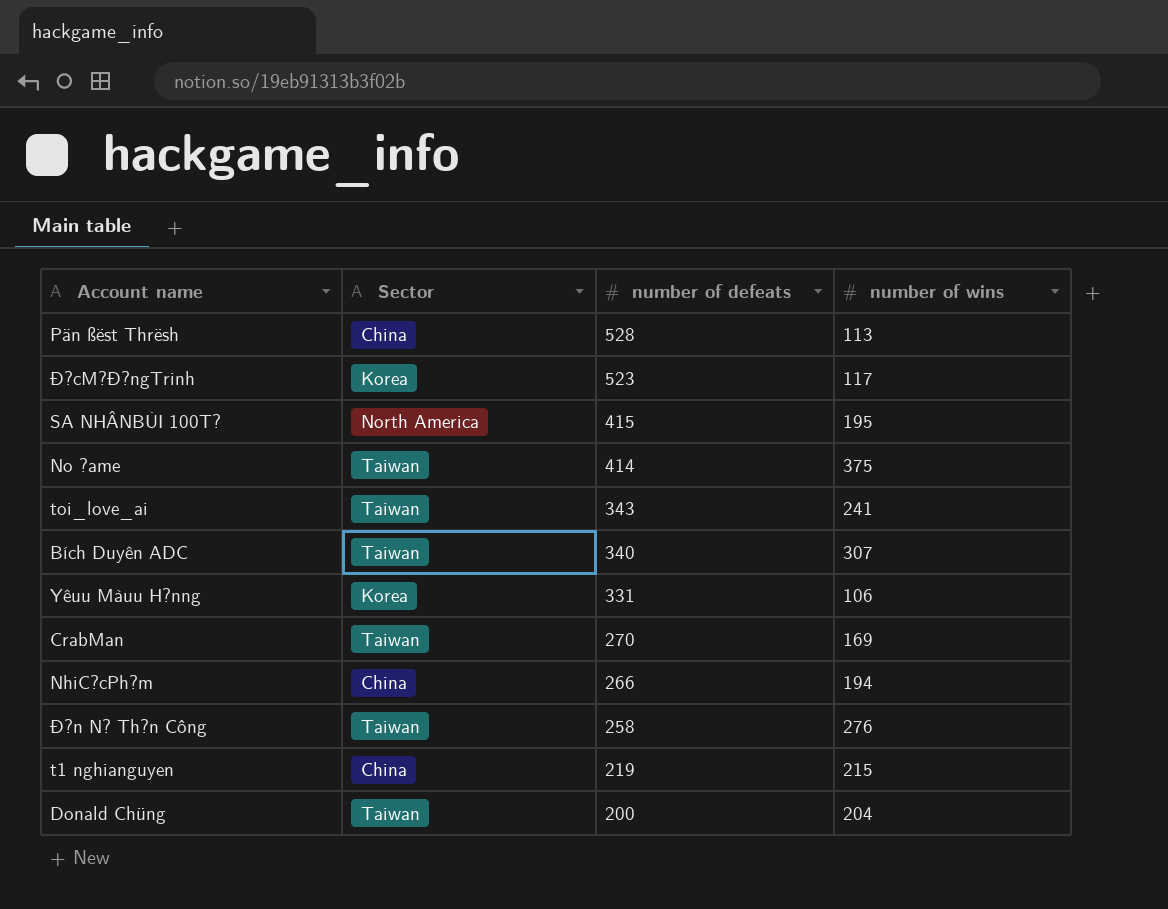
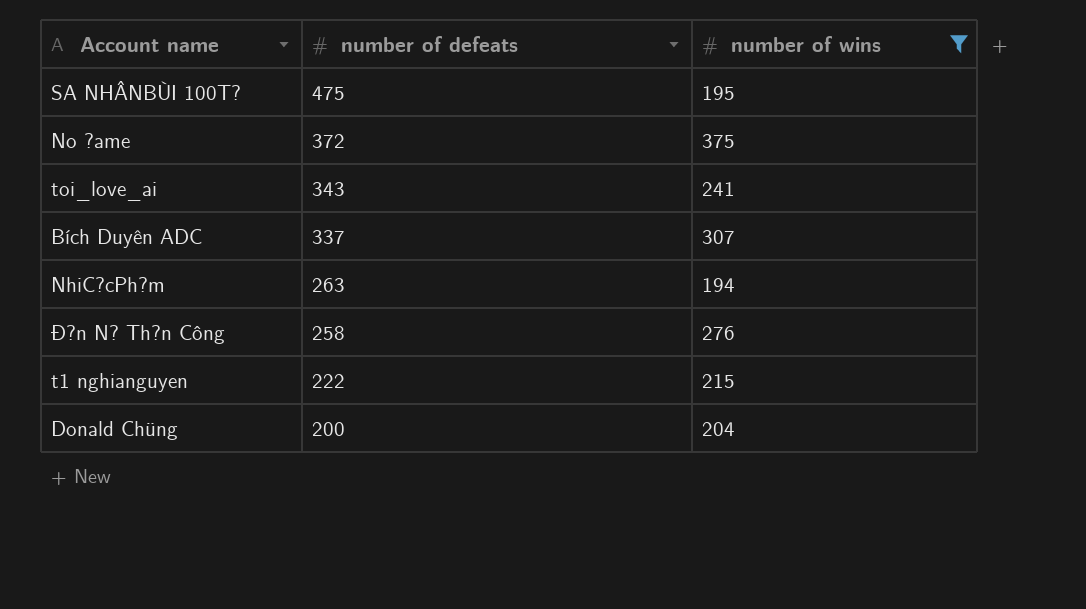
filter: none -> number of wins >= 194
column Sector | position: 2 -> none
SA NHÂNBÙI 100T? | number of defeats: 415 -> 475
No ?ame | number of defeats: 414 -> 372
Bích Duyên ADC | number of defeats: 340 -> 337
NhiC?cPh?m | number of defeats: 266 -> 263
t1 nghianguyen | number of defeats: 219 -> 222

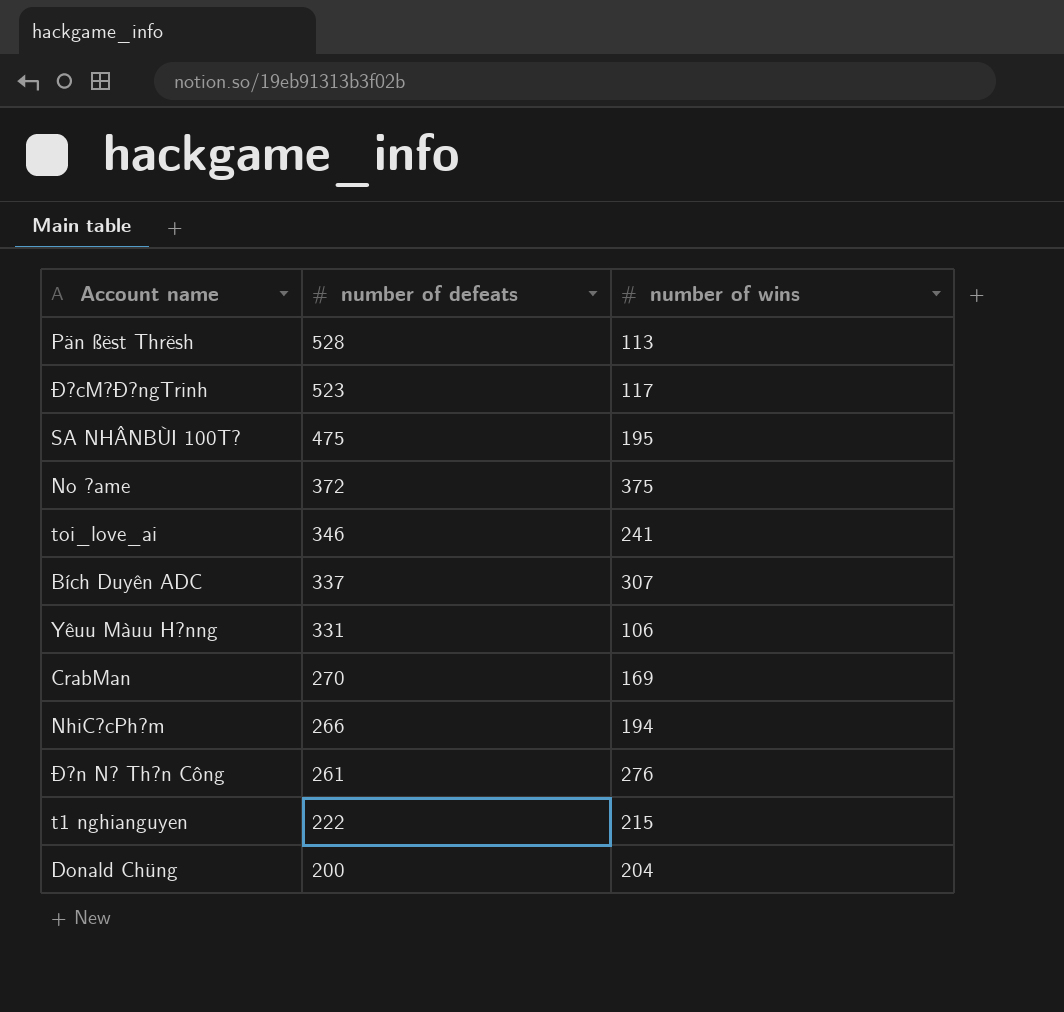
filter: number of wins >= 194 -> none
toi_love_ai | number of defeats: 343 -> 346
NhiC?cPh?m | number of defeats: 263 -> 266
Ð?n N? Th?n Công | number of defeats: 258 -> 261

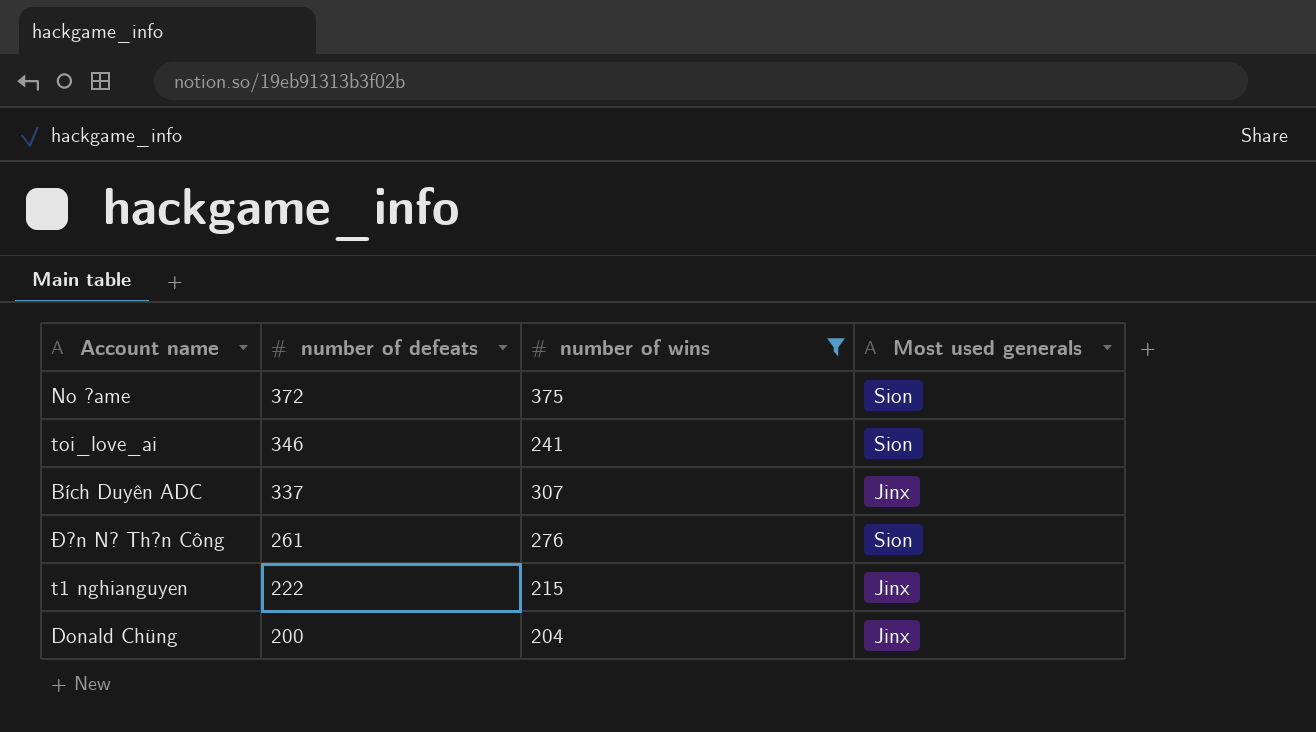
filter: none -> number of wins >= 204
column Most used generals | position: none -> 4

